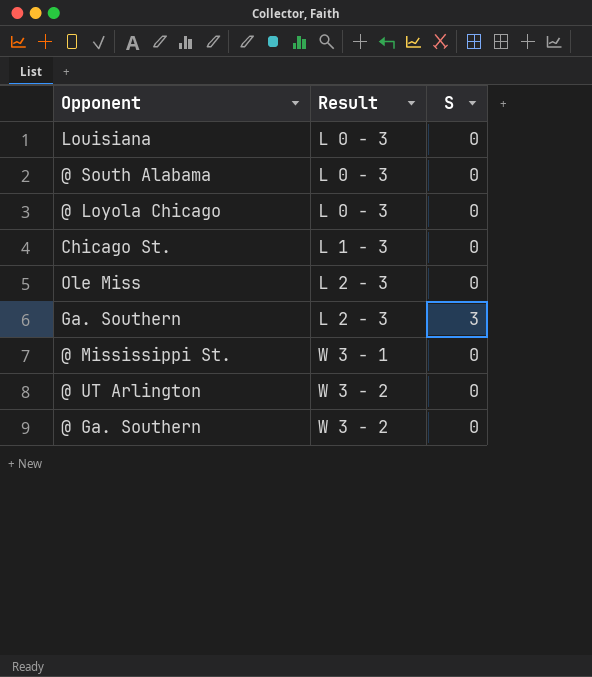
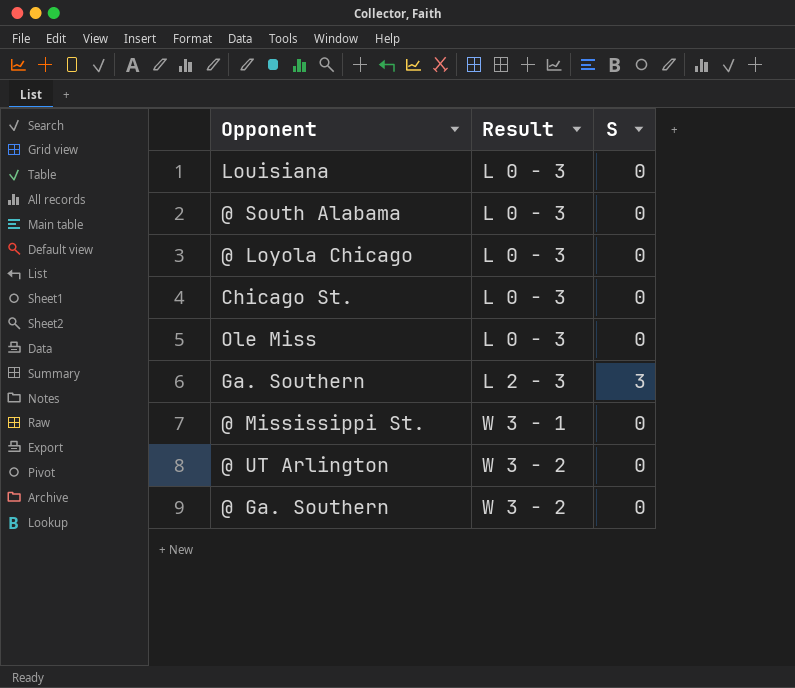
Chicago St. | Result: L 1 - 3 -> L 0 - 3
Ole Miss | Result: L 2 - 3 -> L 0 - 3

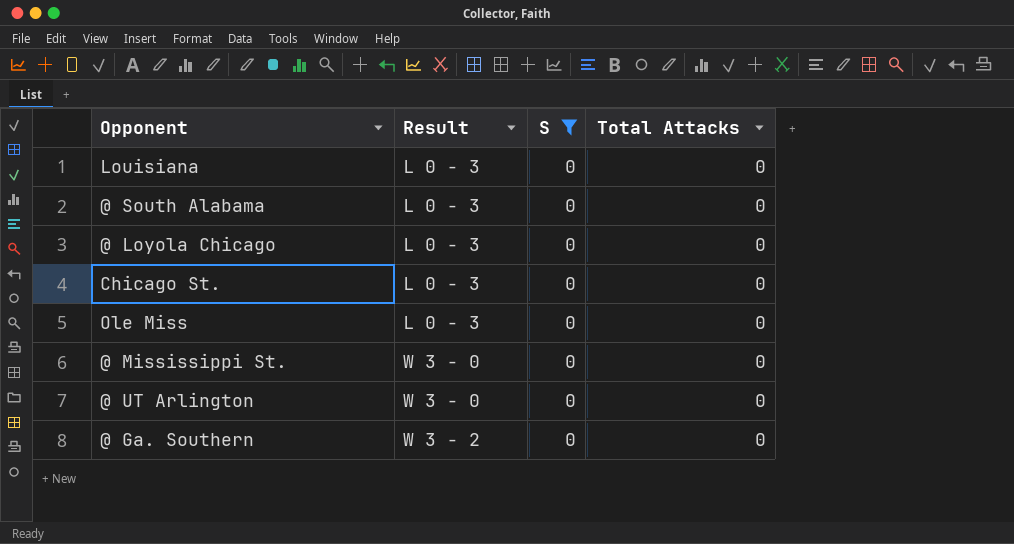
filter: none -> S = 0
column Total Attacks | position: none -> 4
@ Mississippi St. | Result: W 3 - 1 -> W 3 - 0
@ UT Arlington | Result: W 3 - 2 -> W 3 - 0

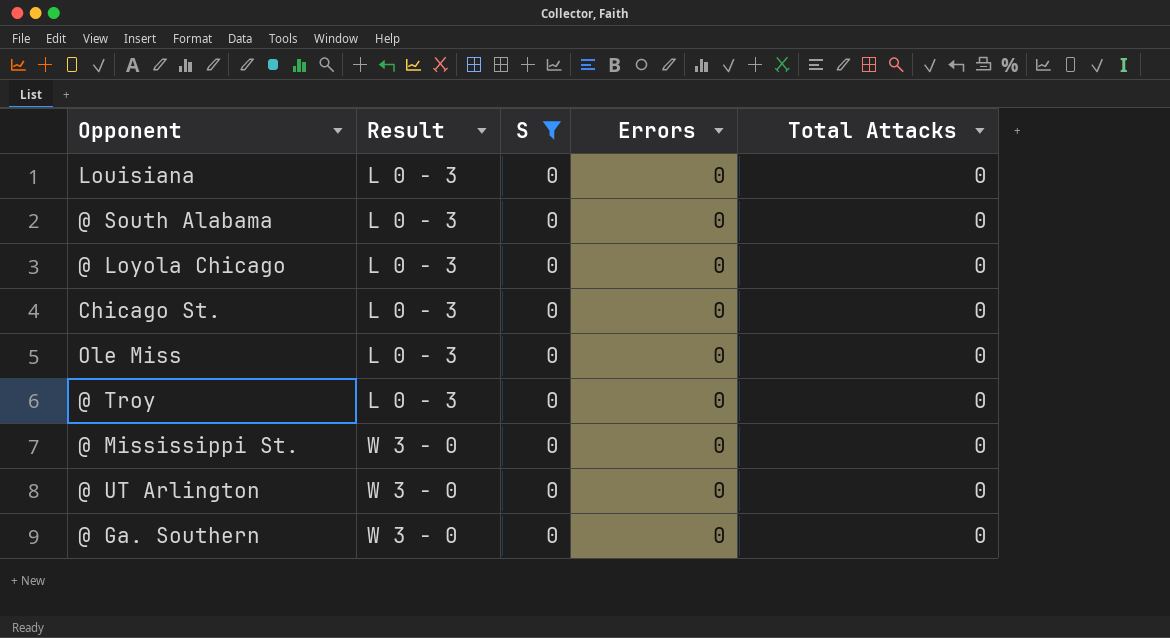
column Errors | position: none -> 4
row @ Troy: none -> L 0 - 3 | 0 | 0 | 0
@ Ga. Southern | Result: W 3 - 2 -> W 3 - 0

